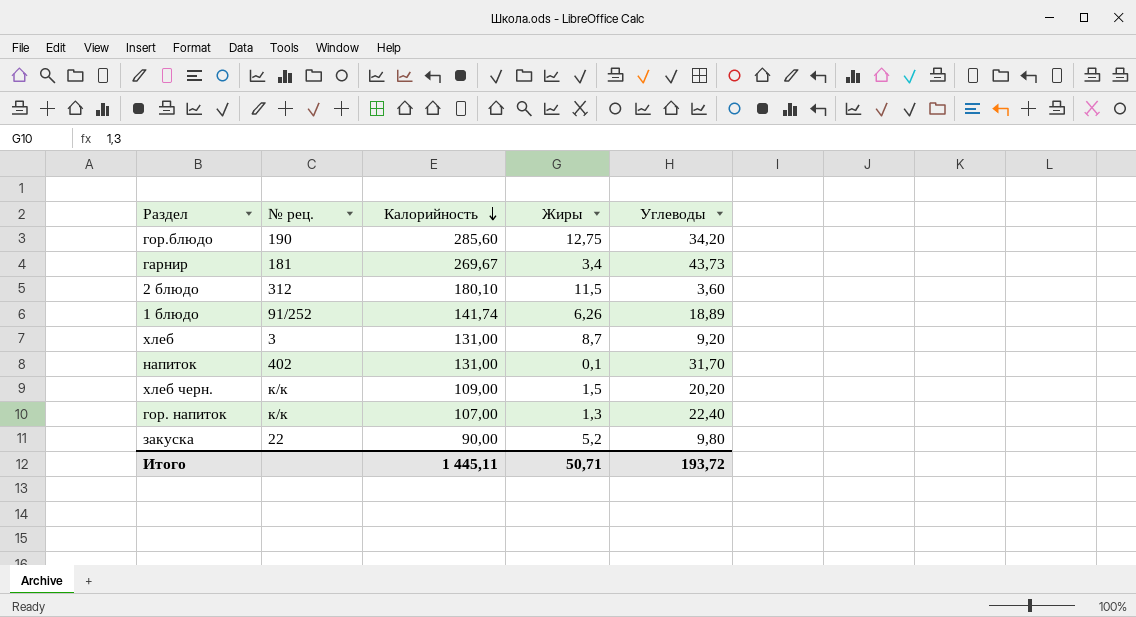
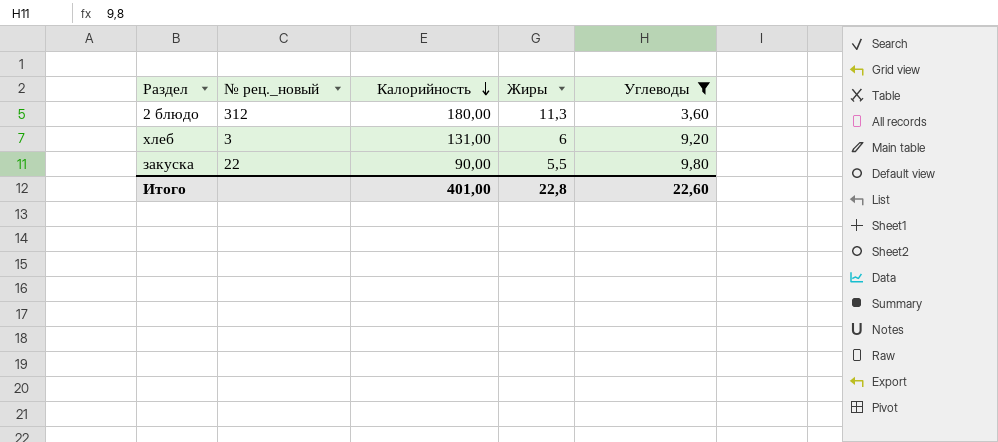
filter: none -> Углеводы <= 9,80
column name: № рец. -> № рец._новый
2 блюдо | Калорийность: 180,10 -> 180,00
2 блюдо | Жиры: 11,5 -> 11,3
хлеб | Жиры: 8,7 -> 6
закуска | Жиры: 5,2 -> 5,5
Итого | Калорийность: 1 445,11 -> 401,00
Итого | Жиры: 50,71 -> 22,8
Итого | Углеводы: 193,72 -> 22,60

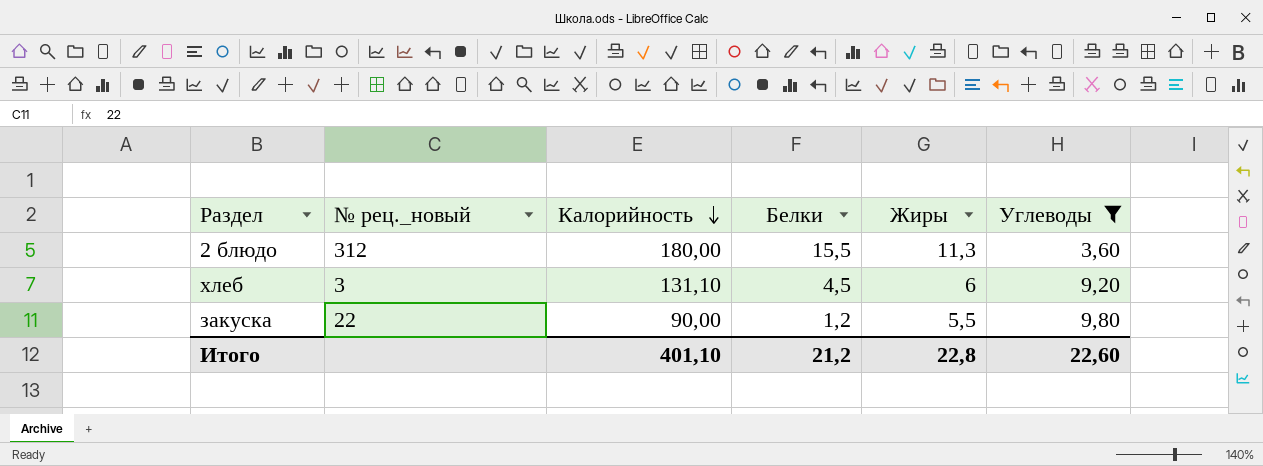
column Белки | position: none -> 4
хлеб | Калорийность: 131,00 -> 131,10
Итого | Калорийность: 401,00 -> 401,10

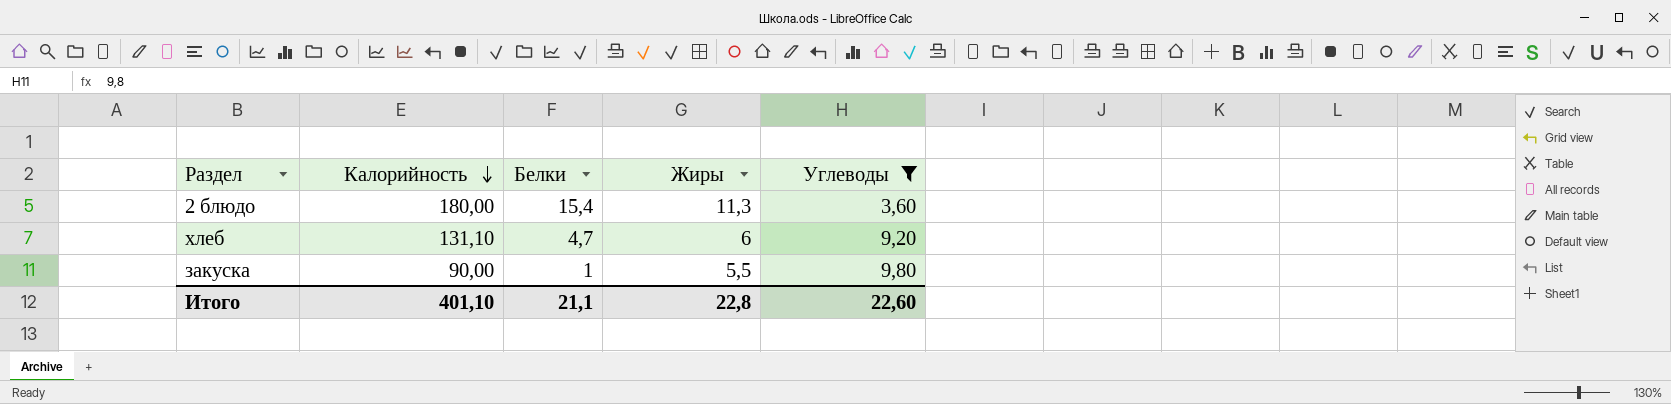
column № рец._новый | position: 2 -> none
2 блюдо | Белки: 15,5 -> 15,4
хлеб | Белки: 4,5 -> 4,7
закуска | Белки: 1,2 -> 1
Итого | Белки: 21,2 -> 21,1

